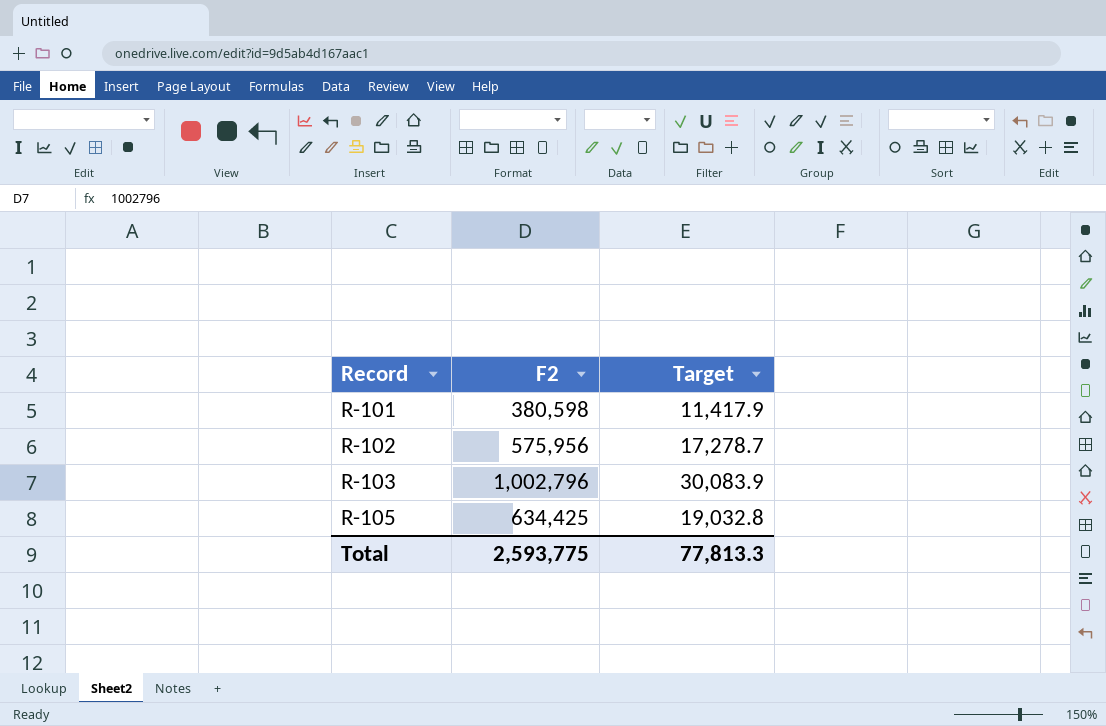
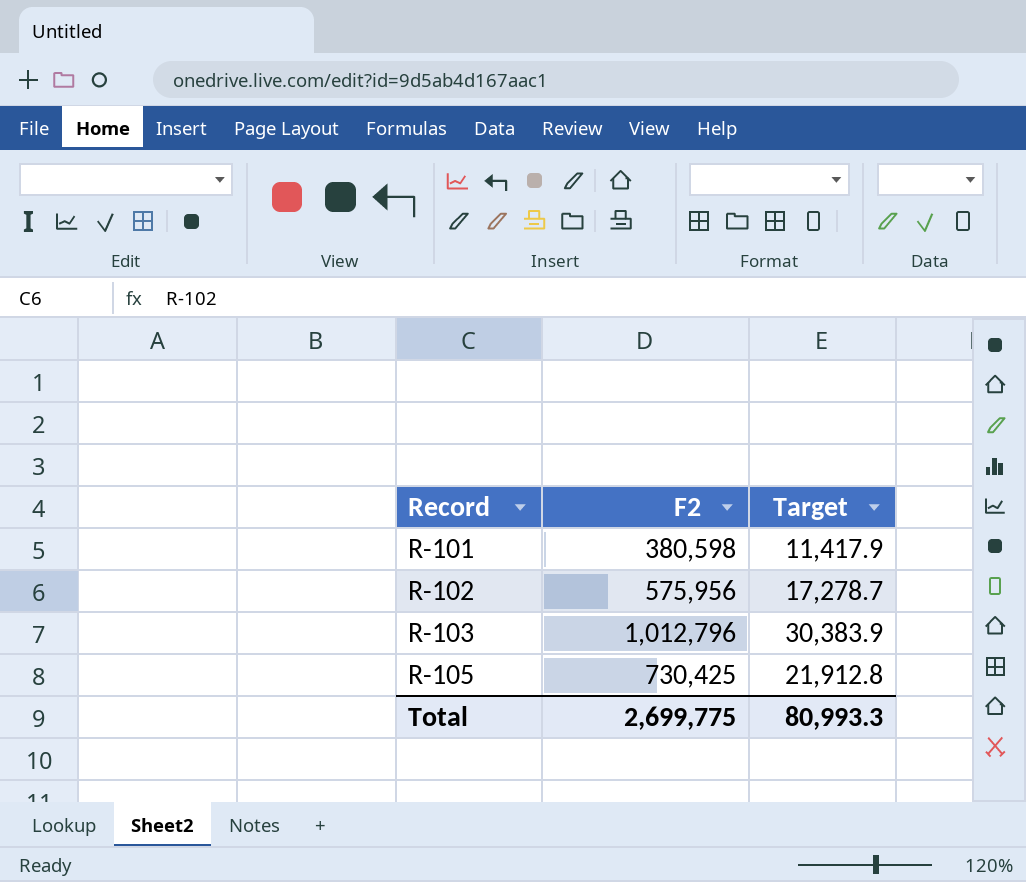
R-103 | F2: 1,002,796 -> 1,012,796
R-103 | Target: 30,083.9 -> 30,383.9
R-105 | F2: 634,425 -> 730,425
R-105 | Target: 19,032.8 -> 21,912.8
Total | F2: 2,593,775 -> 2,699,775
Total | Target: 77,813.3 -> 80,993.3

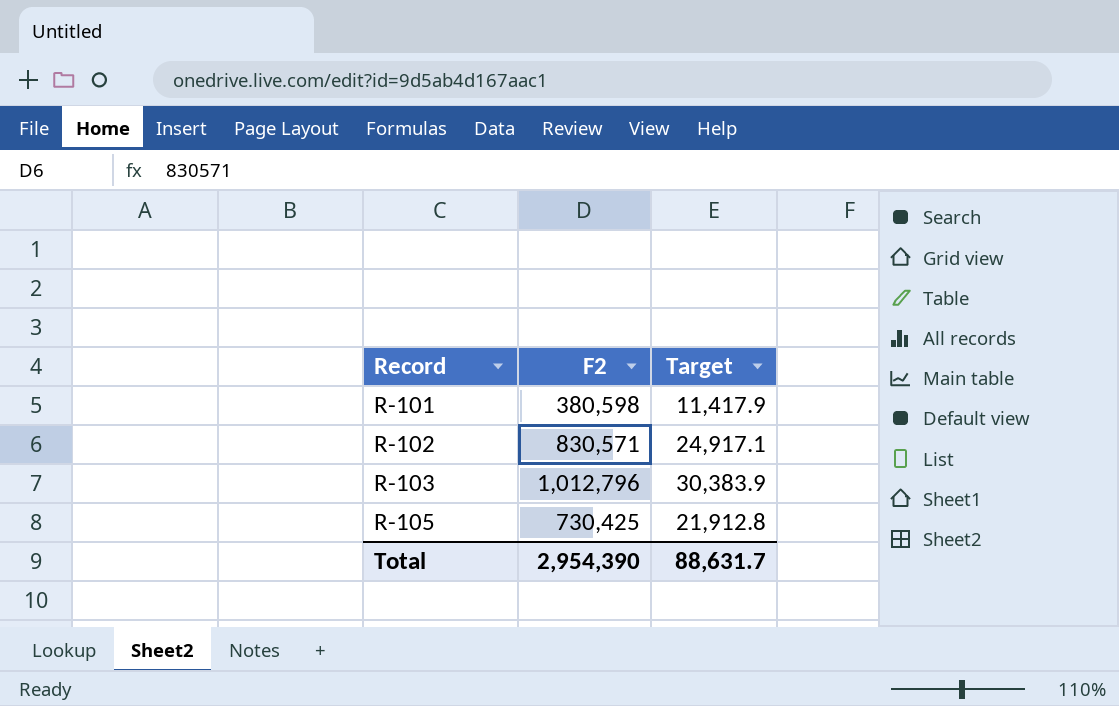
R-102 | F2: 575,956 -> 830,571
R-102 | Target: 17,278.7 -> 24,917.1
Total | F2: 2,699,775 -> 2,954,390
Total | Target: 80,993.3 -> 88,631.7

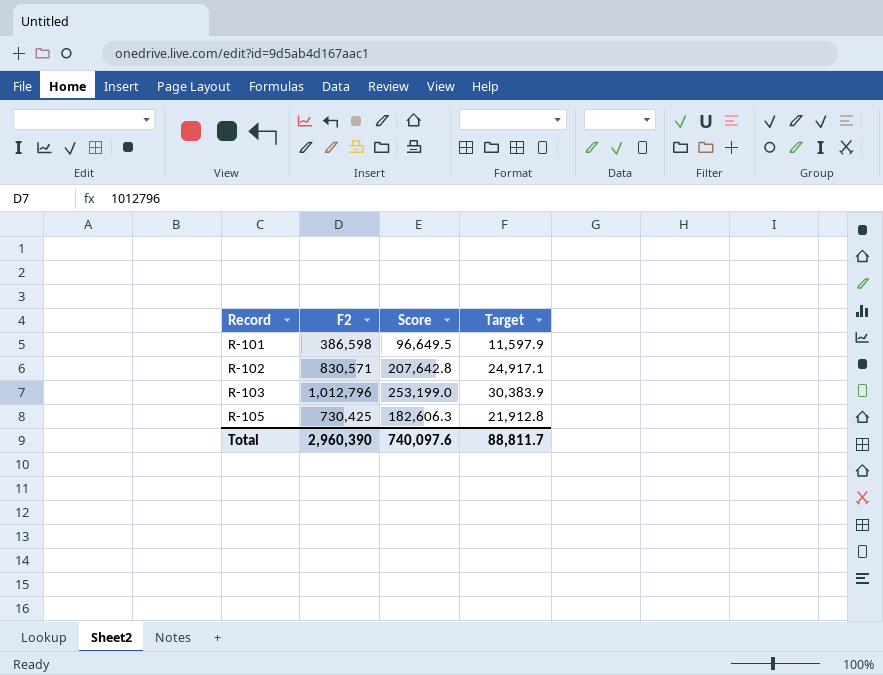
column Score | formula: none -> [F2] * 0.25
R-101 | F2: 380,598 -> 386,598
R-101 | Target: 11,417.9 -> 11,597.9
Total | F2: 2,954,390 -> 2,960,390
Total | Target: 88,631.7 -> 88,811.7

